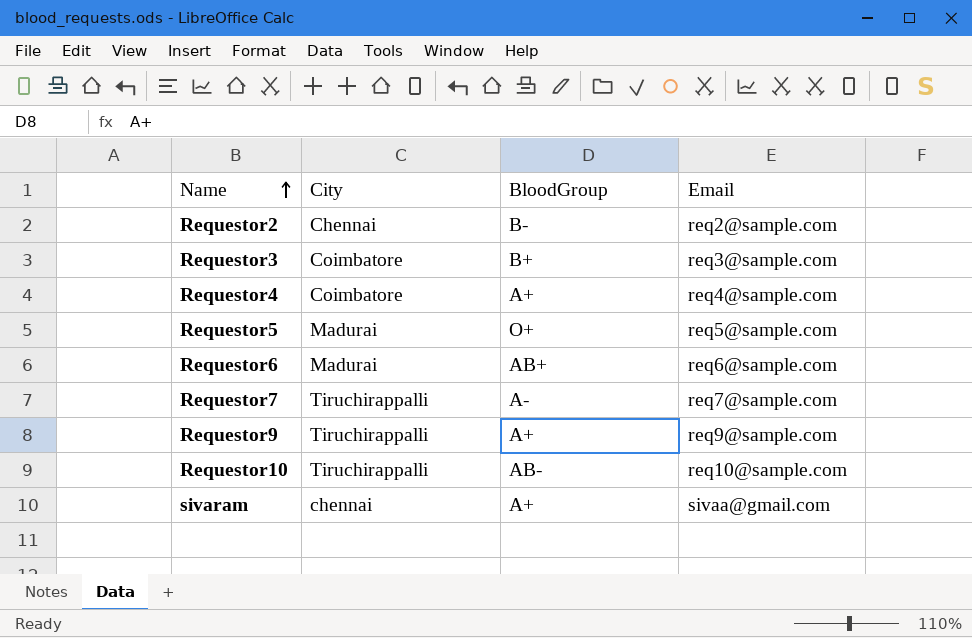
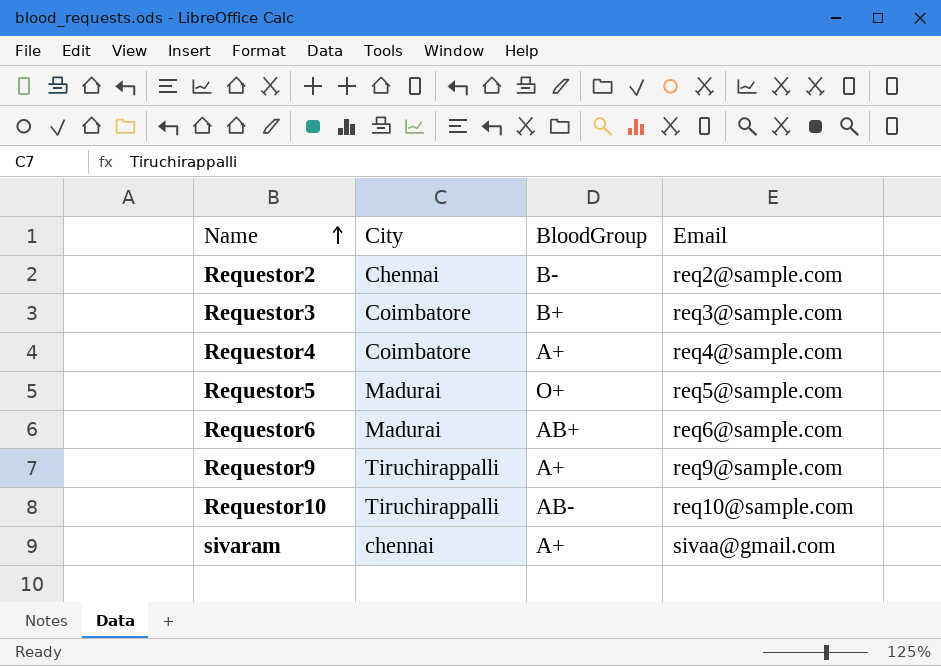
row Requestor7: Tiruchirappalli | A- | req7@sample.com -> none

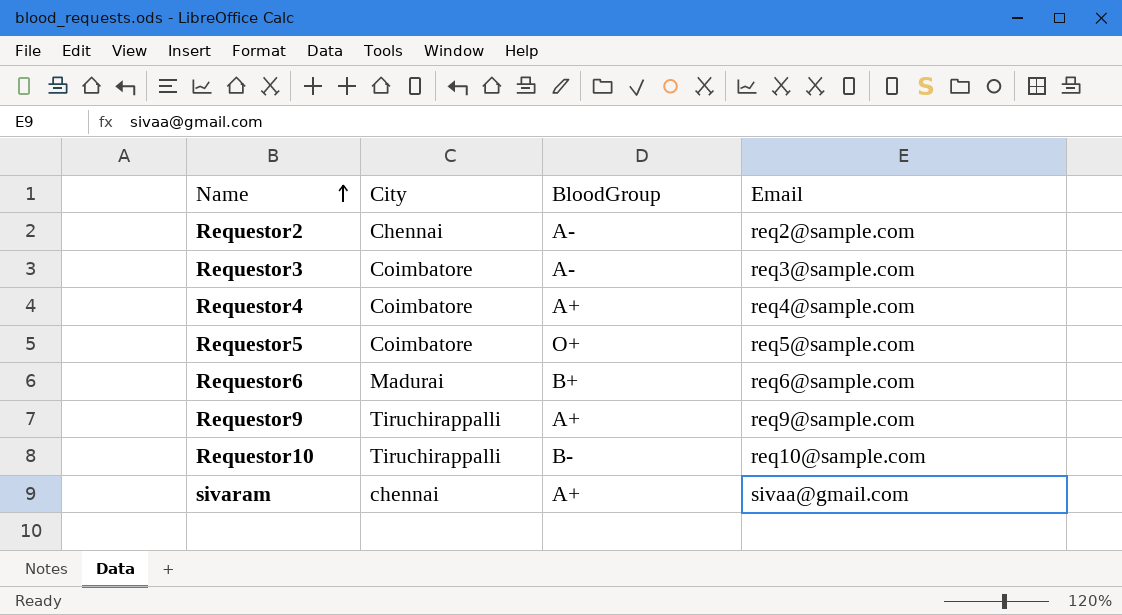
Requestor2 | BloodGroup: B- -> A-
Requestor3 | BloodGroup: B+ -> A-
Requestor5 | City: Madurai -> Coimbatore
Requestor6 | BloodGroup: AB+ -> B+
Requestor10 | BloodGroup: AB- -> B-

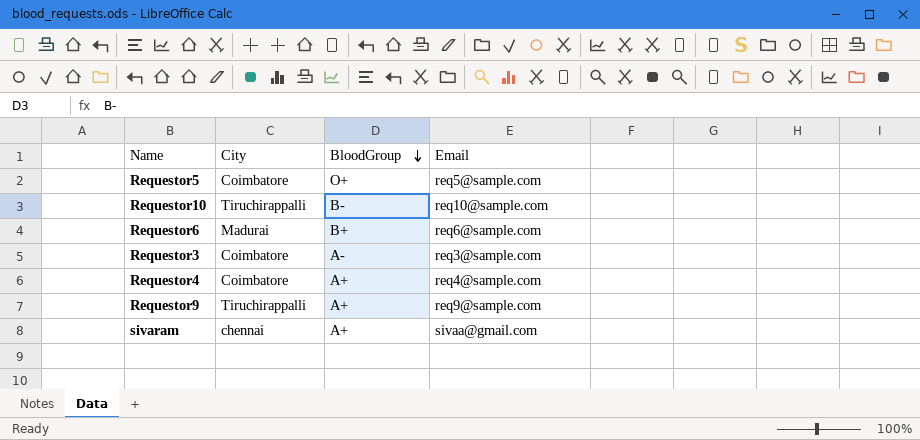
row order: Name ascending -> BloodGroup descending
row Requestor2: Chennai | A- | req2@sample.com -> none

